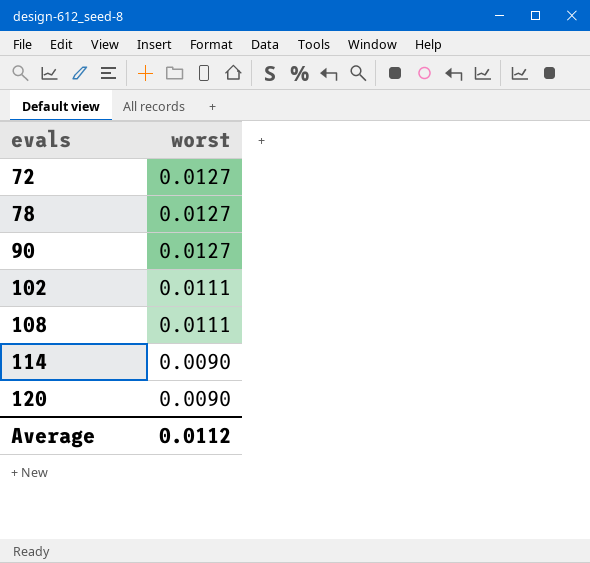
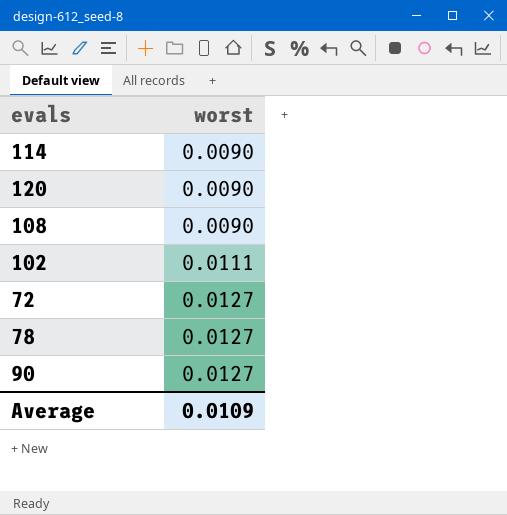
row order: evals ascending -> worst ascending
108 | worst: 0.0111 -> 0.0090
Average | worst: 0.0112 -> 0.0109

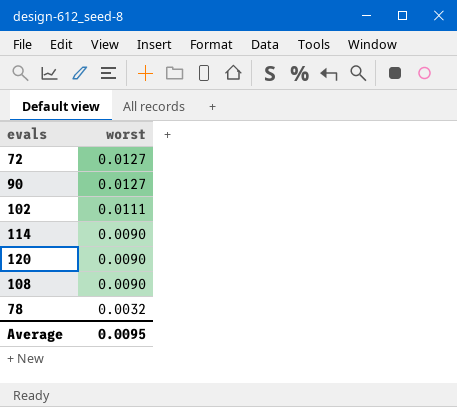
row order: worst ascending -> worst descending
78 | worst: 0.0127 -> 0.0032
Average | worst: 0.0109 -> 0.0095

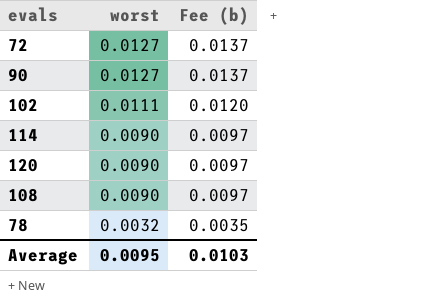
column Fee (b) | formula: none -> [worst] * 1.08

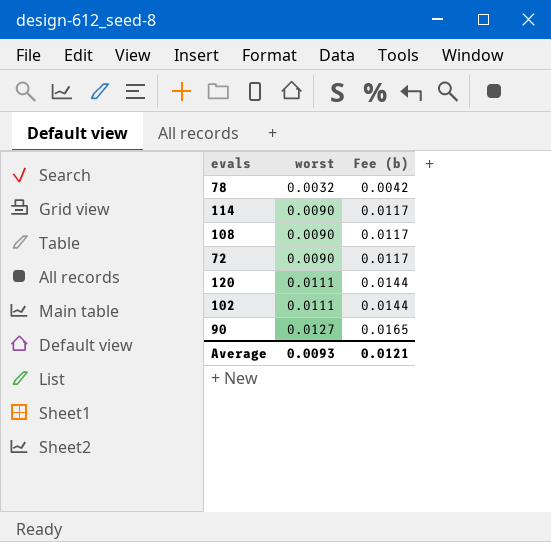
row order: worst descending -> worst ascending
column Fee (b) | formula: [worst] * 1.08 -> [worst] * 1.3
72 | worst: 0.0127 -> 0.0090
120 | worst: 0.0090 -> 0.0111
Average | worst: 0.0095 -> 0.0093
Average | Fee (b): 0.0103 -> 0.0121

